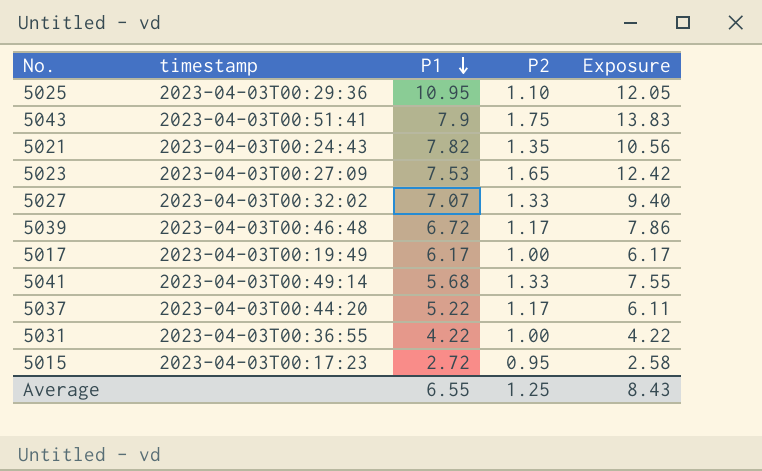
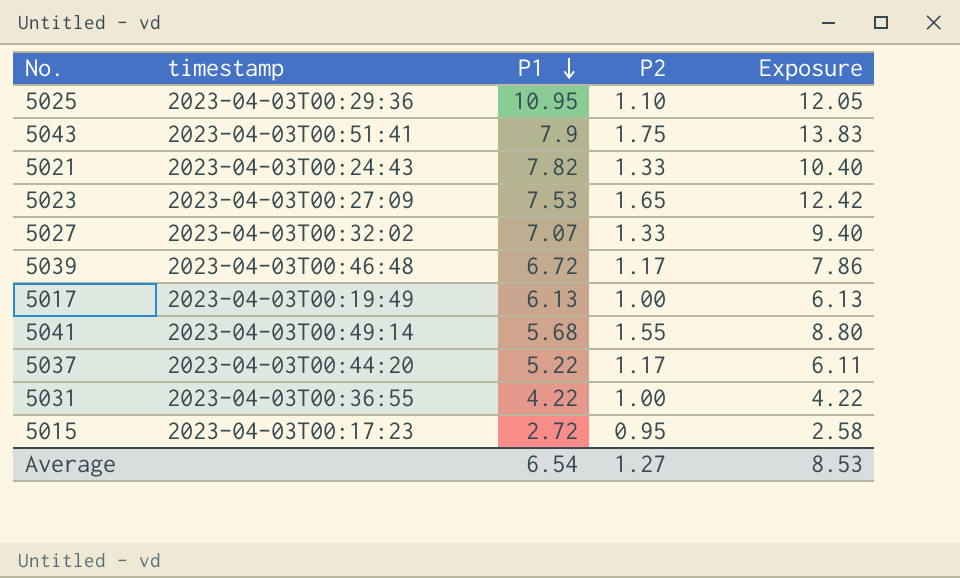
5021 | P2: 1.35 -> 1.33
5021 | Exposure: 10.56 -> 10.40
5017 | P1: 6.17 -> 6.13
5017 | Exposure: 6.17 -> 6.13
5041 | P2: 1.33 -> 1.55
5041 | Exposure: 7.55 -> 8.80
Average | P1: 6.55 -> 6.54
Average | P2: 1.25 -> 1.27
Average | Exposure: 8.43 -> 8.53

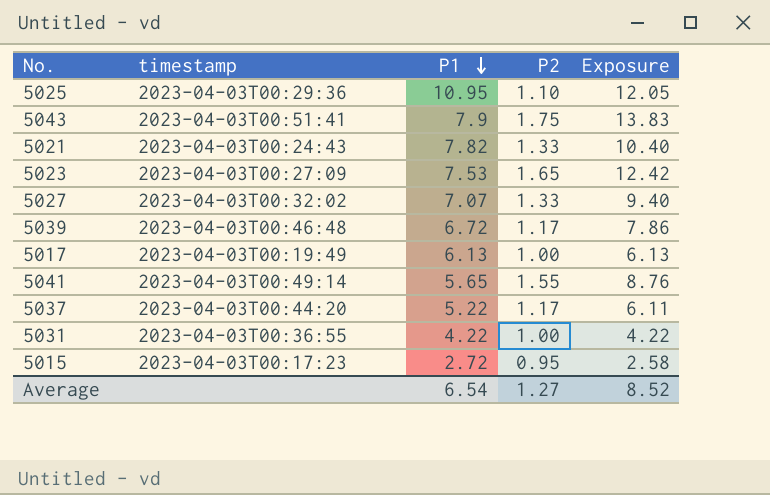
5041 | P1: 5.68 -> 5.65
5041 | Exposure: 8.80 -> 8.76
Average | Exposure: 8.53 -> 8.52

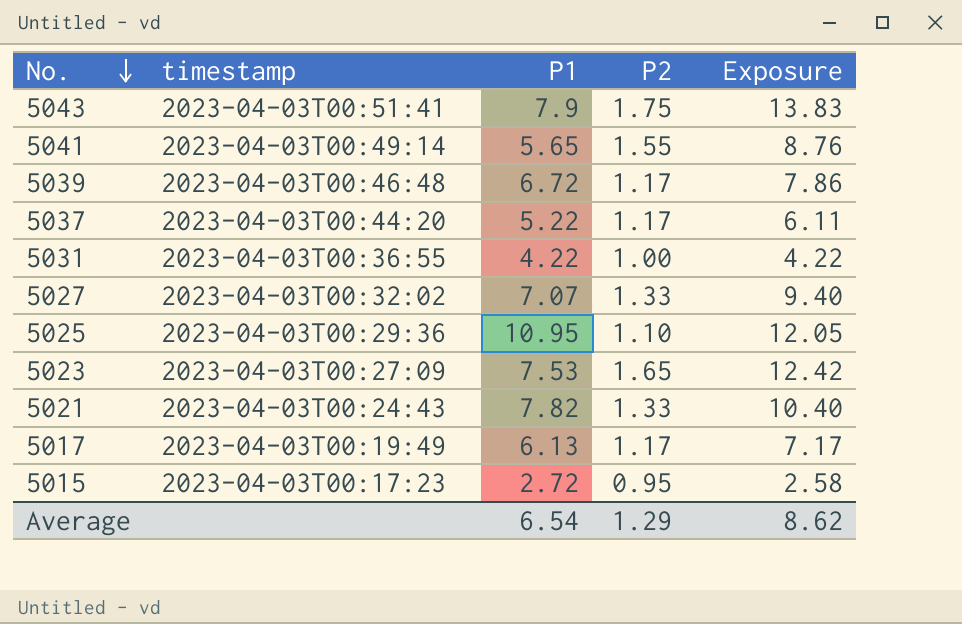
row order: P1 descending -> No. descending
5017 | P2: 1.00 -> 1.17
5017 | Exposure: 6.13 -> 7.17
Average | P2: 1.27 -> 1.29
Average | Exposure: 8.52 -> 8.62

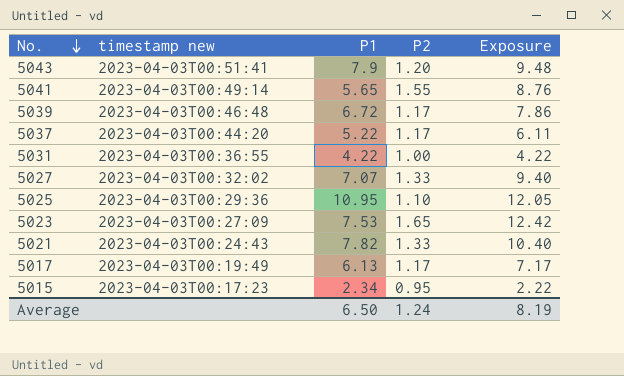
column name: timestamp -> timestamp new
5043 | P2: 1.75 -> 1.20
5043 | Exposure: 13.83 -> 9.48
5015 | P1: 2.72 -> 2.34
5015 | Exposure: 2.58 -> 2.22
Average | P1: 6.54 -> 6.50
Average | P2: 1.29 -> 1.24
Average | Exposure: 8.62 -> 8.19

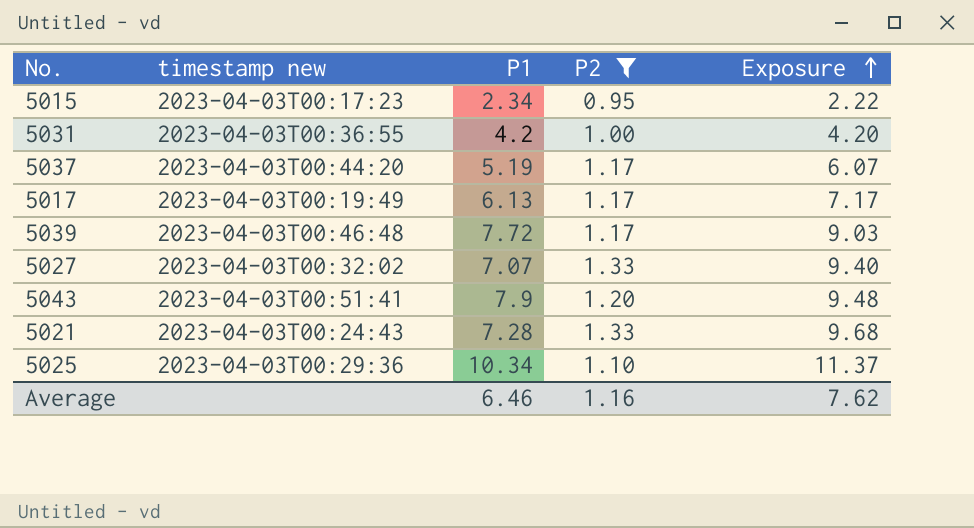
filter: none -> P2 <= 1.33
row order: No. descending -> Exposure ascending
5031 | P1: 4.22 -> 4.2
5031 | Exposure: 4.22 -> 4.20
5037 | P1: 5.22 -> 5.19
5037 | Exposure: 6.11 -> 6.07
5039 | P1: 6.72 -> 7.72
5039 | Exposure: 7.86 -> 9.03
5021 | P1: 7.82 -> 7.28
5021 | Exposure: 10.40 -> 9.68
5025 | P1: 10.95 -> 10.34
5025 | Exposure: 12.05 -> 11.37
Average | P1: 6.50 -> 6.46
Average | P2: 1.24 -> 1.16
Average | Exposure: 8.19 -> 7.62

